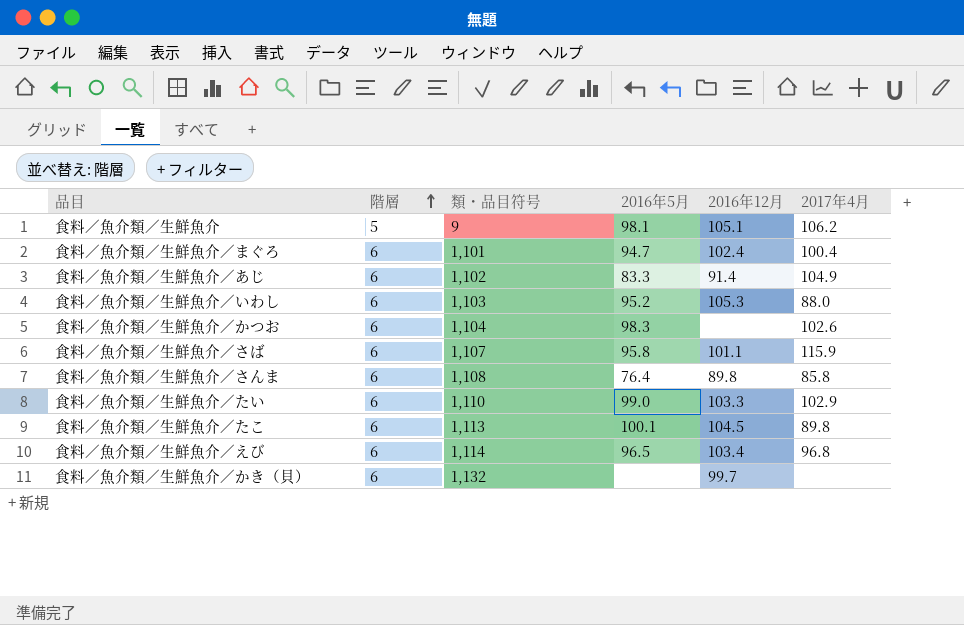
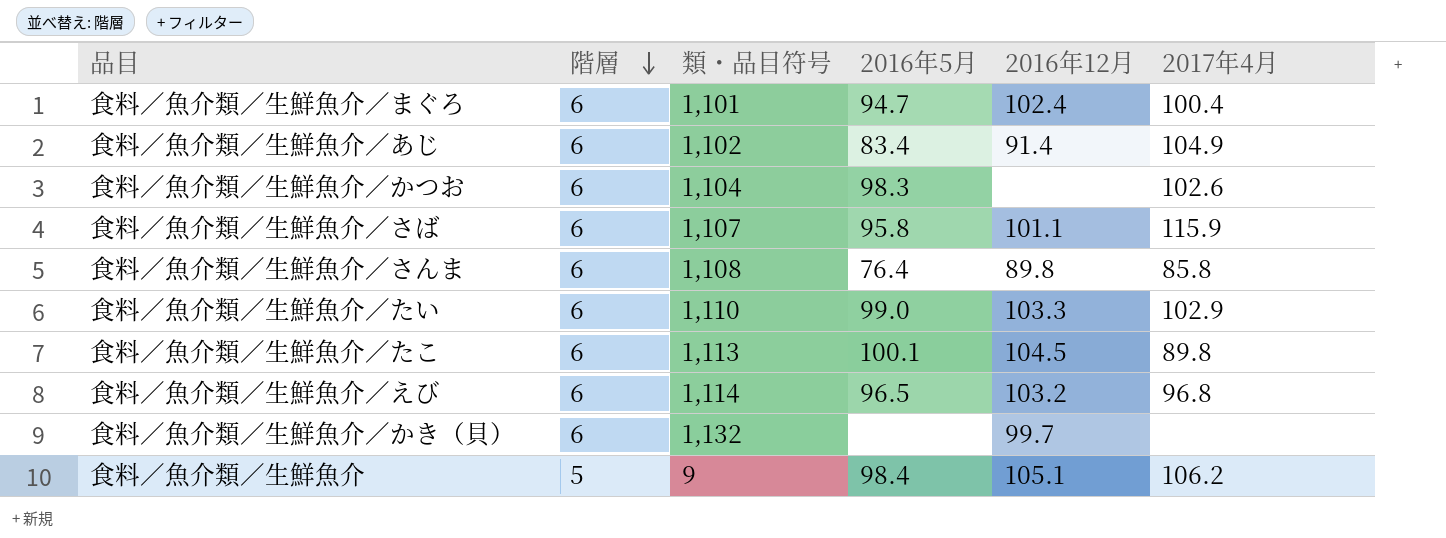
row order: 階層 ascending -> 階層 descending
row 食料／魚介類／生鮮魚介／いわし: 6 | 1,103 | 95.2 | 105.3 | 88.0 -> none
食料／魚介類／生鮮魚介／あじ | 2016年5月: 83.3 -> 83.4
食料／魚介類／生鮮魚介／えび | 2016年12月: 103.4 -> 103.2
食料／魚介類／生鮮魚介 | 2016年5月: 98.1 -> 98.4

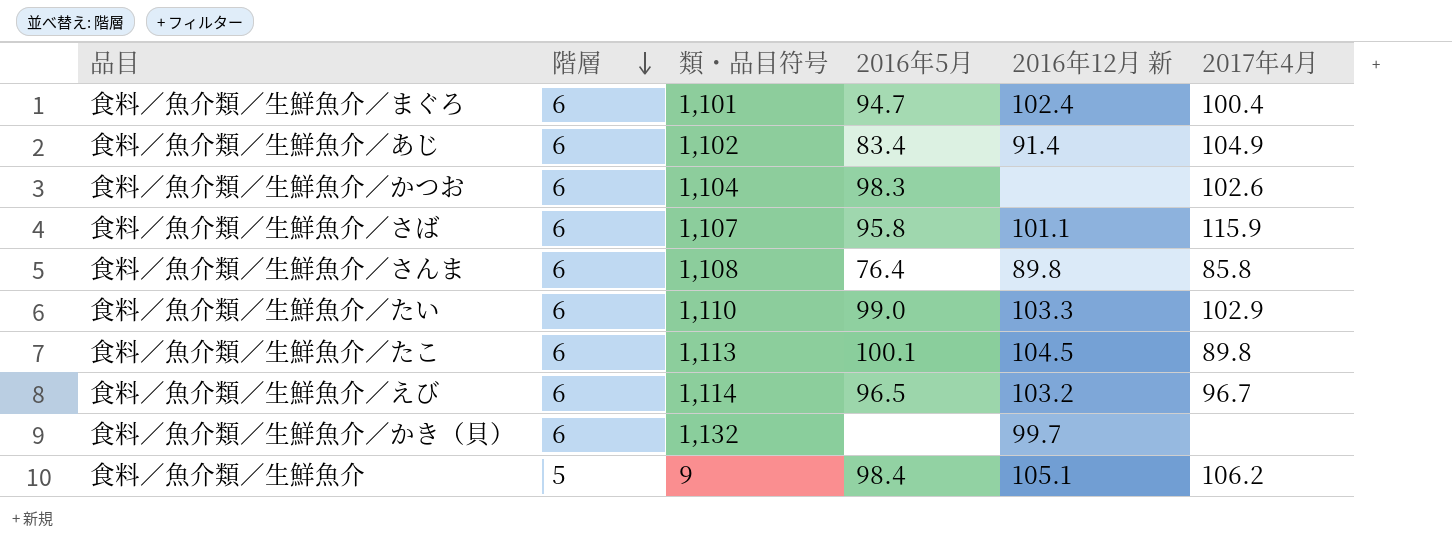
column name: 2016年12月 -> 2016年12月 新
食料／魚介類／生鮮魚介／えび | 2017年4月: 96.8 -> 96.7

